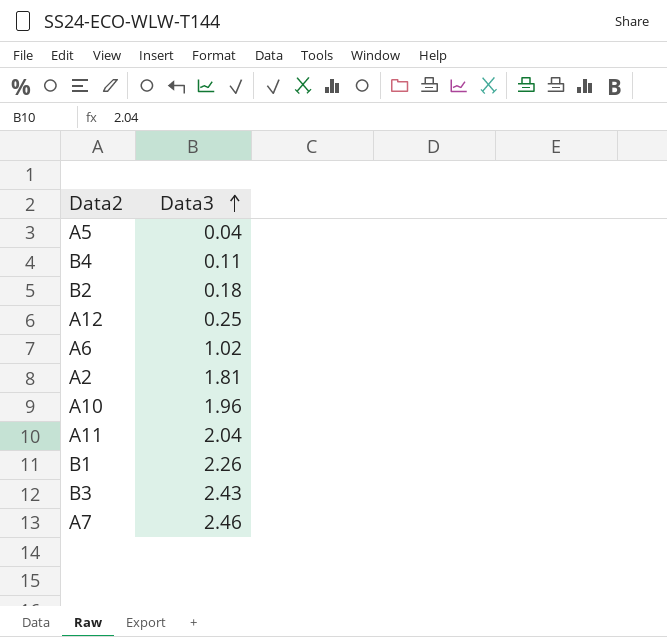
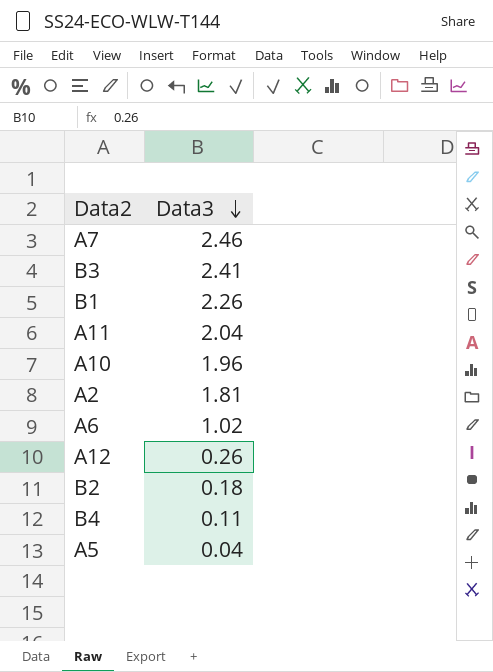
row order: Data3 ascending -> Data3 descending
B3 | Data3: 2.43 -> 2.41
A12 | Data3: 0.25 -> 0.26

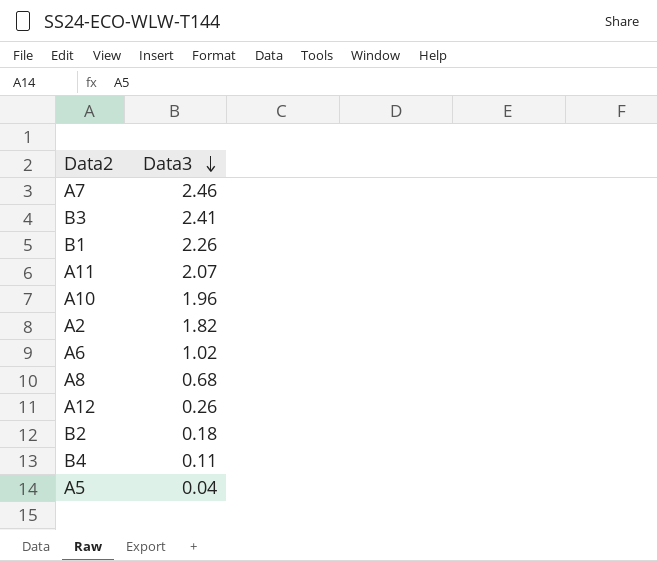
A11 | Data3: 2.04 -> 2.07
A2 | Data3: 1.81 -> 1.82
row A8: none -> 0.68

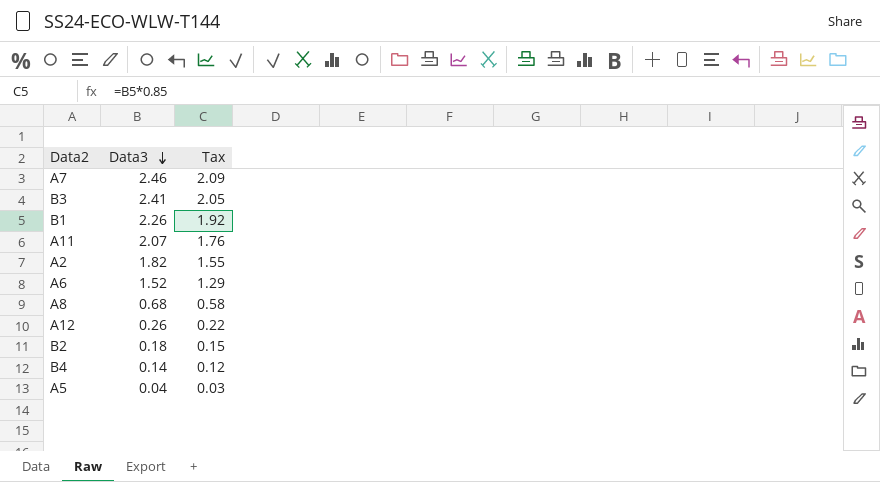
column Tax | formula: none -> [Data3] * 0.85
row A10: 1.96 -> none
A6 | Data3: 1.02 -> 1.52
B4 | Data3: 0.11 -> 0.14

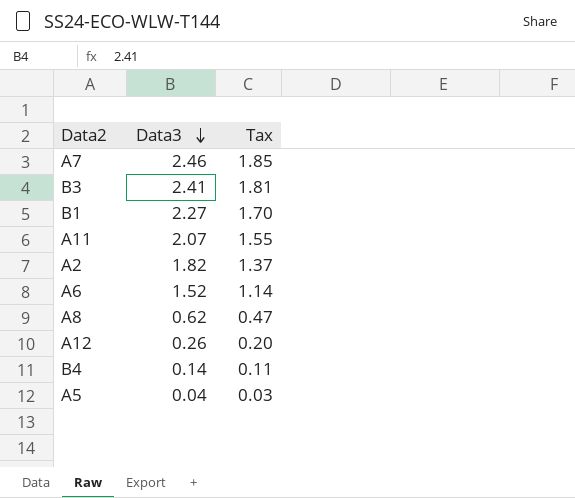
column Tax | formula: [Data3] * 0.85 -> [Data3] * 0.75
row B2: 0.18 | 0.15 -> none
B1 | Data3: 2.26 -> 2.27
A8 | Data3: 0.68 -> 0.62

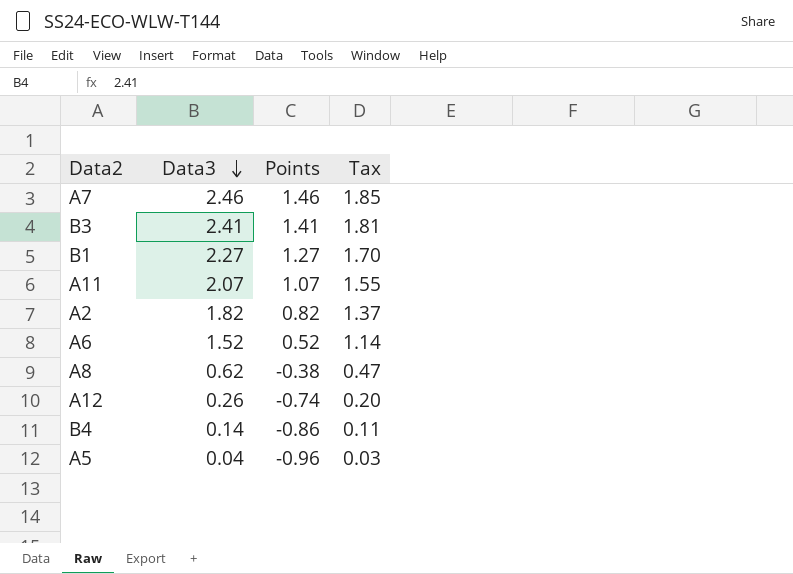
column Points | formula: none -> [Data3] - 1

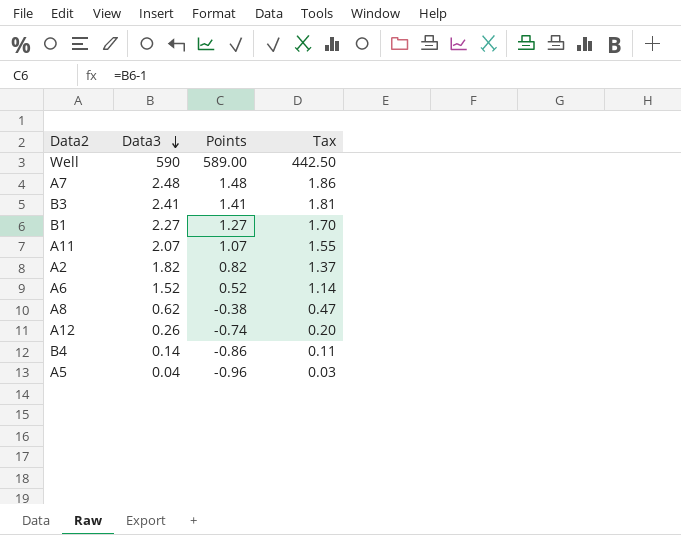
row Well: none -> 590 | 589.00 | 442.50
A7 | Data3: 2.46 -> 2.48
A7 | Points: 1.46 -> 1.48
A7 | Tax: 1.85 -> 1.86

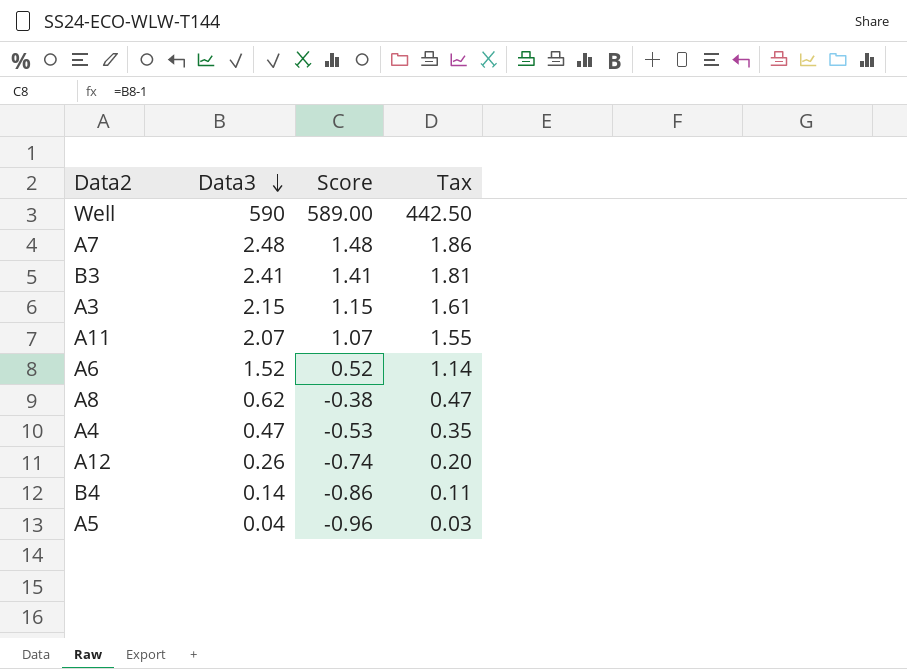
column name: Points -> Score
row B1: 2.27 | 1.27 | 1.70 -> none
row A2: 1.82 | 0.82 | 1.37 -> none
row A3: none -> 2.15 | 1.15 | 1.61
row A4: none -> 0.47 | -0.53 | 0.35

